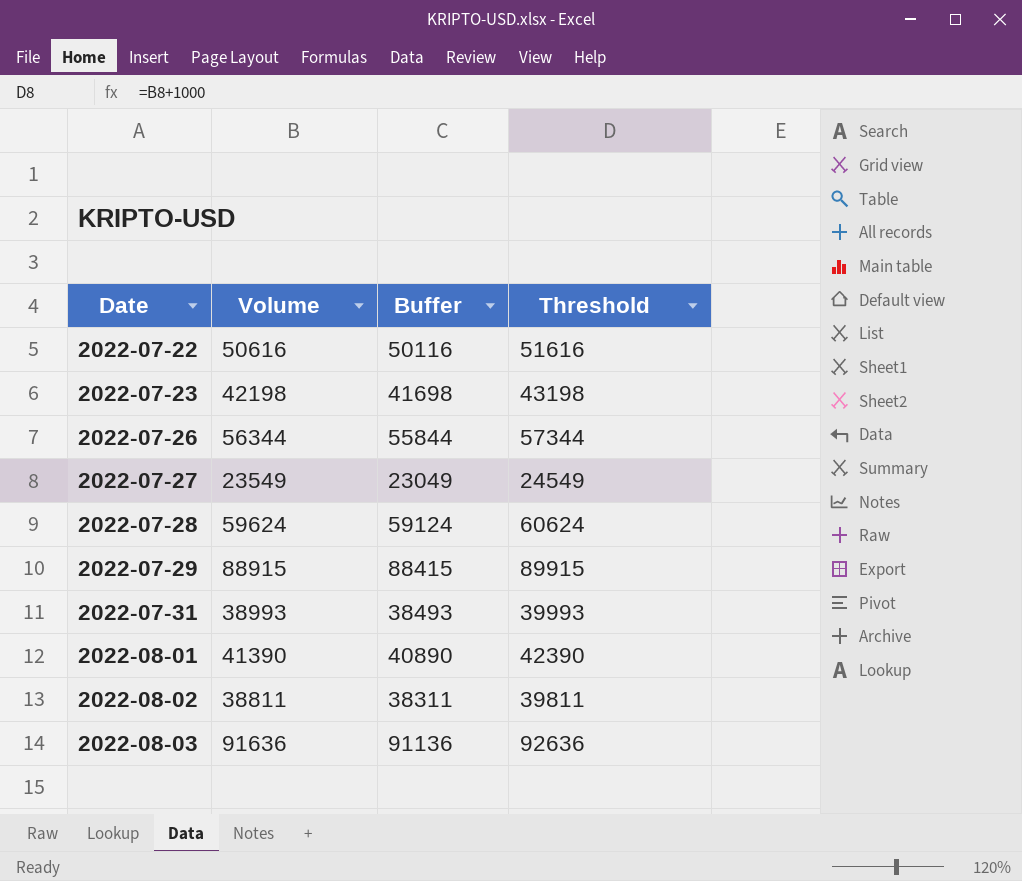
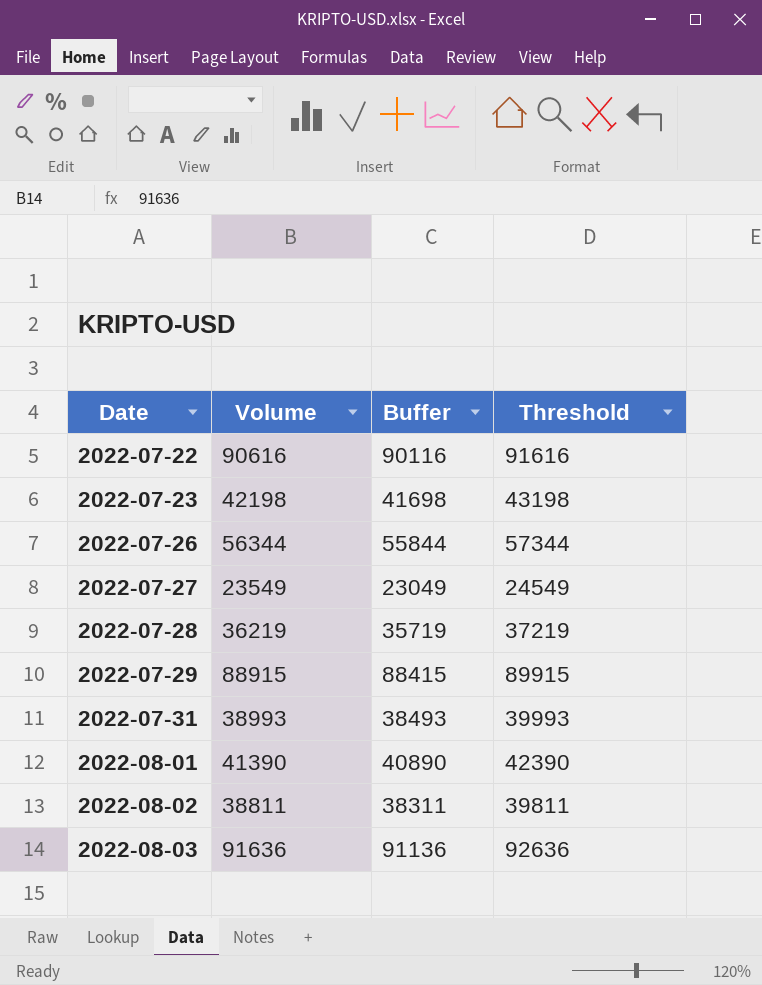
2022-07-22 | Volume: 50616 -> 90616
2022-07-22 | Buffer: 50116 -> 90116
2022-07-22 | Threshold: 51616 -> 91616
2022-07-28 | Volume: 59624 -> 36219
2022-07-28 | Buffer: 59124 -> 35719
2022-07-28 | Threshold: 60624 -> 37219

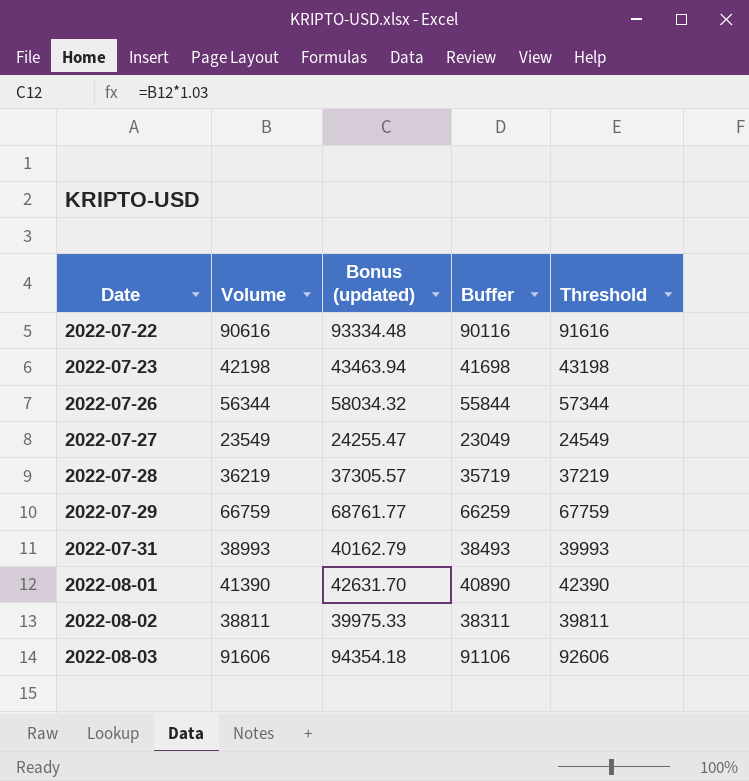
column Bonus (updated) | formula: none -> [Volume] * 1.03
2022-07-29 | Volume: 88915 -> 66759
2022-07-29 | Buffer: 88415 -> 66259
2022-07-29 | Threshold: 89915 -> 67759
2022-08-03 | Volume: 91636 -> 91606
2022-08-03 | Buffer: 91136 -> 91106
2022-08-03 | Threshold: 92636 -> 92606

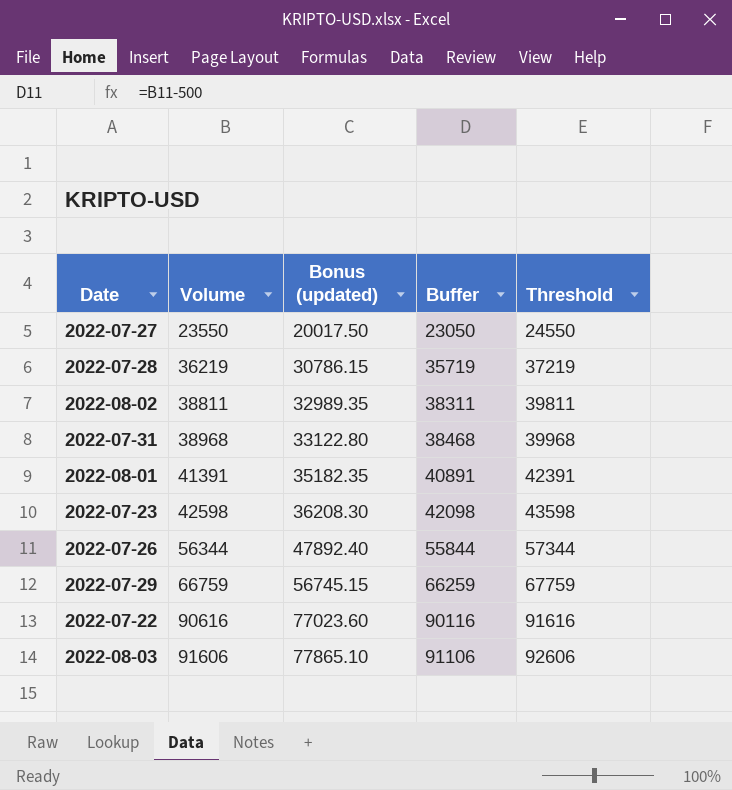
row order: Date ascending -> Volume ascending
column Bonus (updated) | formula: [Volume] * 1.03 -> [Volume] * 0.85
2022-07-27 | Volume: 23549 -> 23550
2022-07-27 | Buffer: 23049 -> 23050
2022-07-27 | Threshold: 24549 -> 24550
2022-07-31 | Volume: 38993 -> 38968
2022-07-31 | Buffer: 38493 -> 38468
2022-07-31 | Threshold: 39993 -> 39968
2022-08-01 | Volume: 41390 -> 41391
2022-08-01 | Buffer: 40890 -> 40891
2022-08-01 | Threshold: 42390 -> 42391
2022-07-23 | Volume: 42198 -> 42598
2022-07-23 | Buffer: 41698 -> 42098
2022-07-23 | Threshold: 43198 -> 43598

